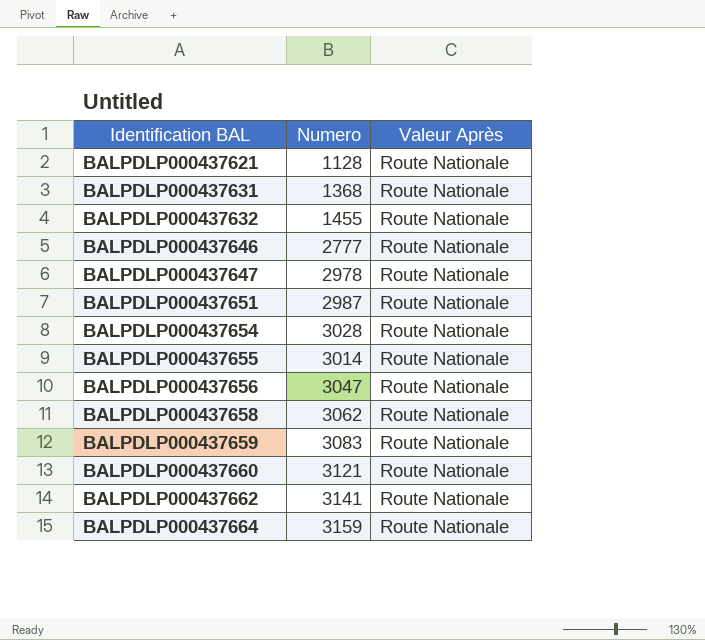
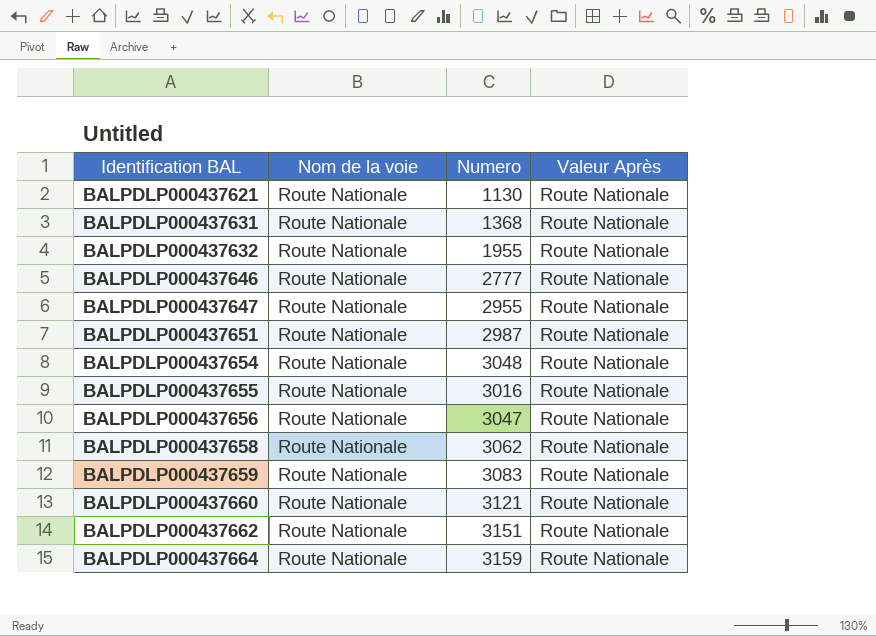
column Nom de la voie | position: none -> 2
BALPDLP000437621 | Numero: 1128 -> 1130
BALPDLP000437632 | Numero: 1455 -> 1955
BALPDLP000437647 | Numero: 2978 -> 2955
BALPDLP000437654 | Numero: 3028 -> 3048
BALPDLP000437655 | Numero: 3014 -> 3016
BALPDLP000437662 | Numero: 3141 -> 3151

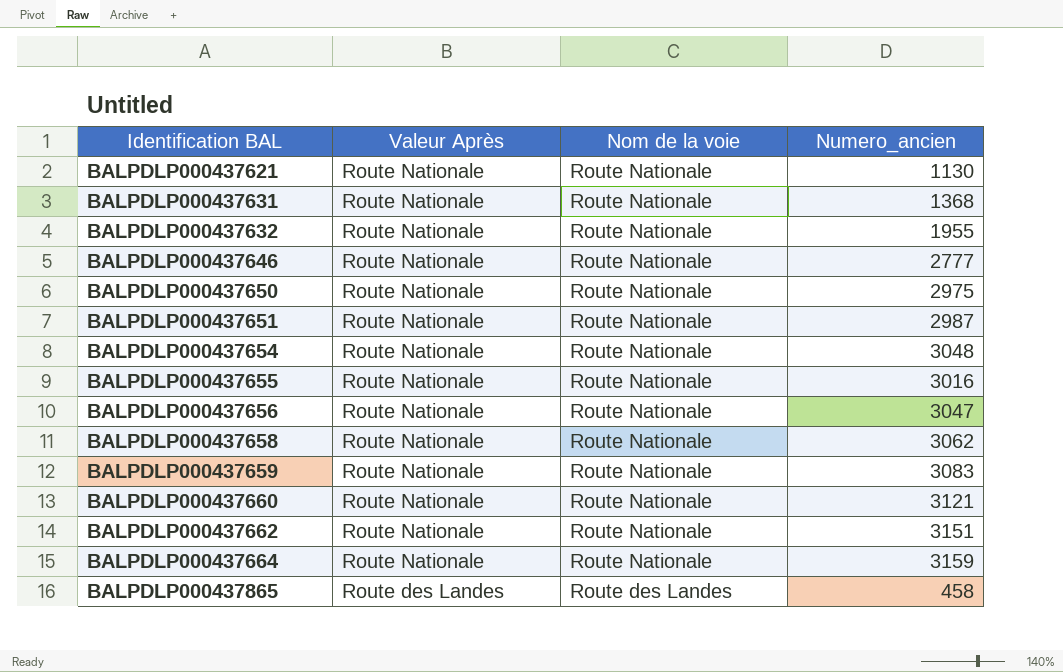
column Valeur Après | position: 4 -> 2
column name: Numero -> Numero_ancien
row BALPDLP000437647: Route Nationale | 2955 | Route Nationale -> none
row BALPDLP000437650: none -> Route Nationale | Route Nationale | 2975
row BALPDLP000437865: none -> Route des Landes | Route des Landes | 458

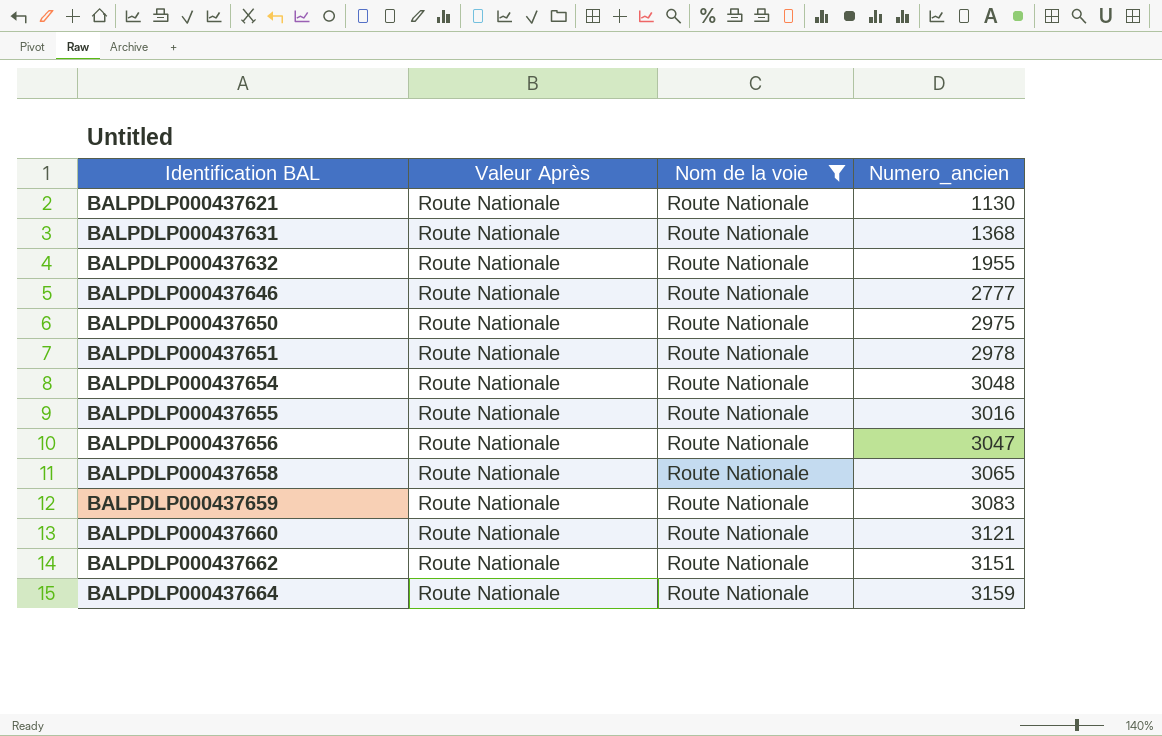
filter: none -> Nom de la voie = Route Nationale
BALPDLP000437651 | Numero_ancien: 2987 -> 2978
BALPDLP000437658 | Numero_ancien: 3062 -> 3065

